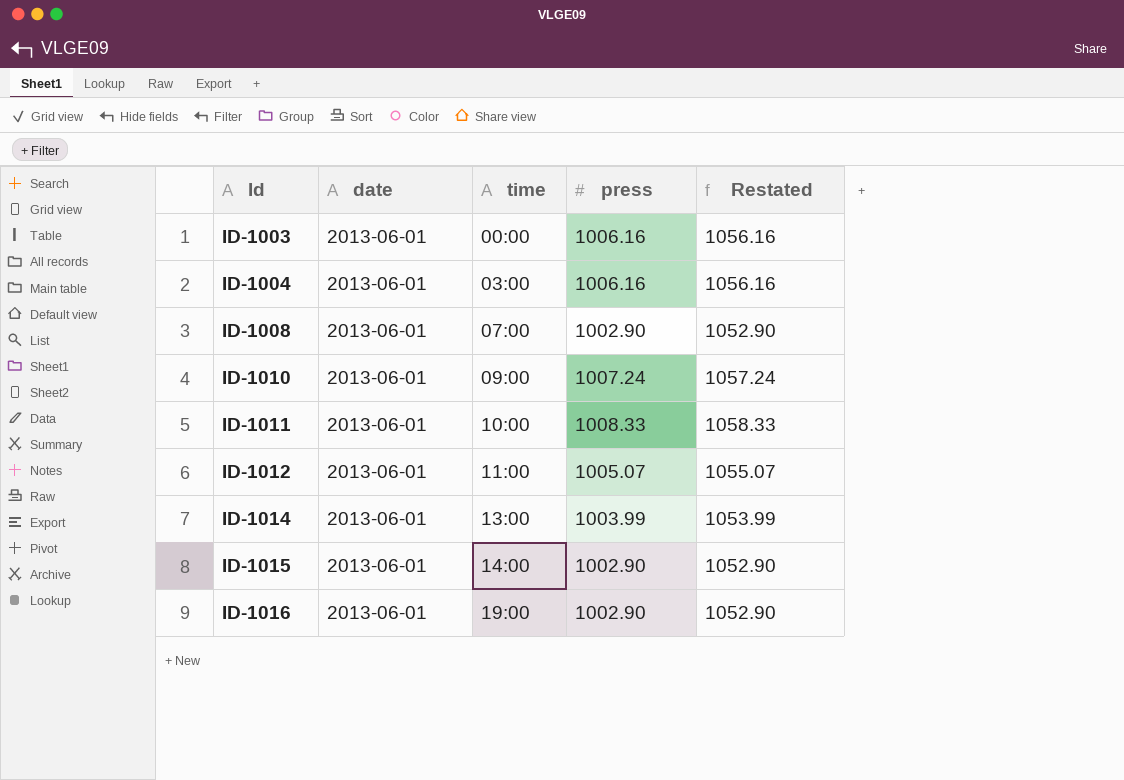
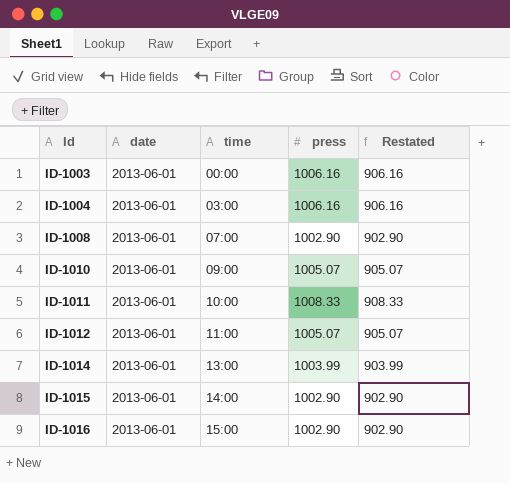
column Restated | formula: [press] + 50 -> [press] - 100
ID-1010 | press: 1007.24 -> 1005.07
ID-1016 | time: 19:00 -> 15:00

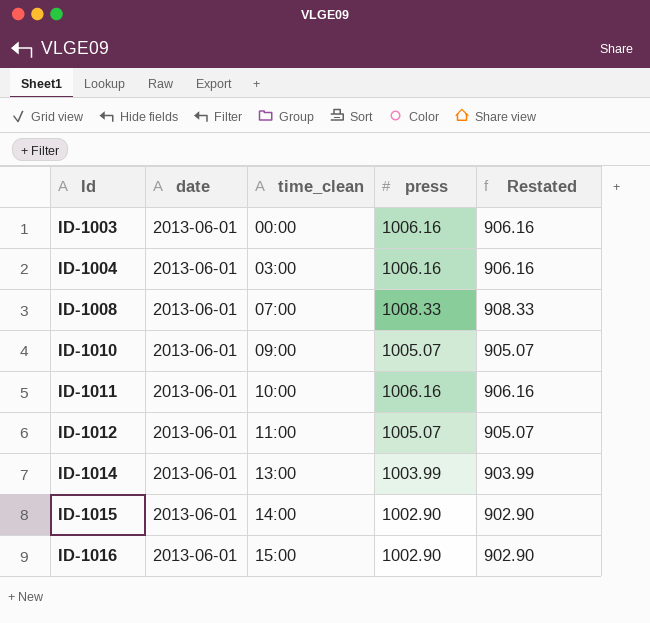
column name: time -> time_clean
ID-1008 | press: 1002.90 -> 1008.33
ID-1008 | Restated: 902.90 -> 908.33
ID-1011 | press: 1008.33 -> 1006.16
ID-1011 | Restated: 908.33 -> 906.16

